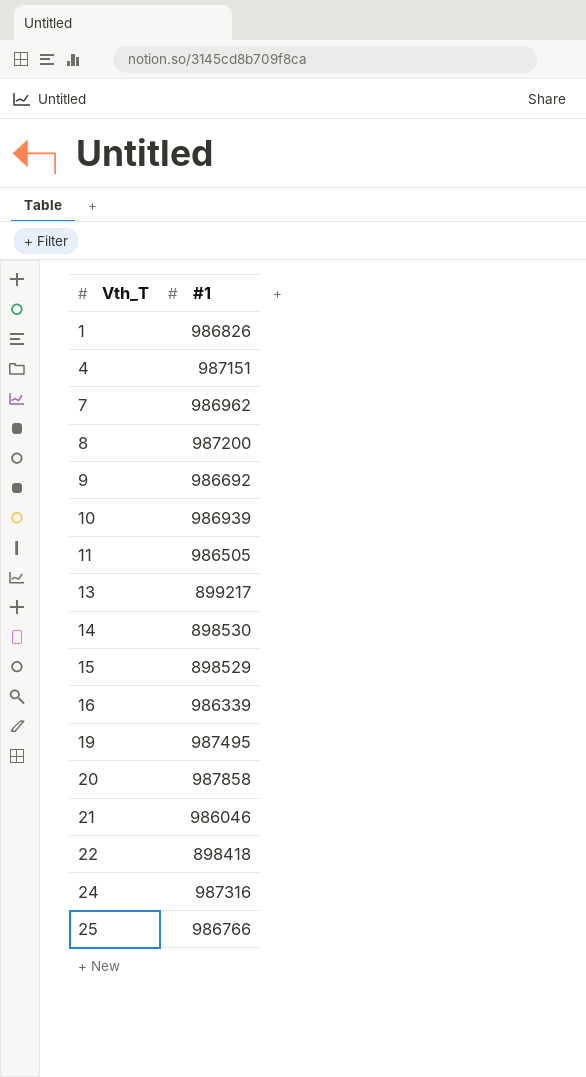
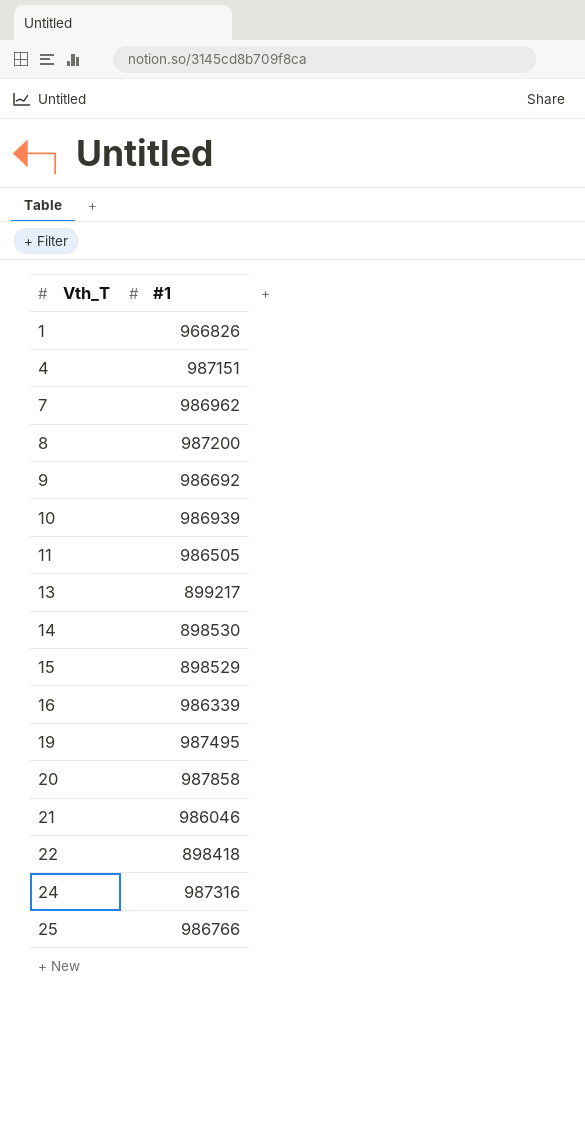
1 | #1: 986826 -> 966826

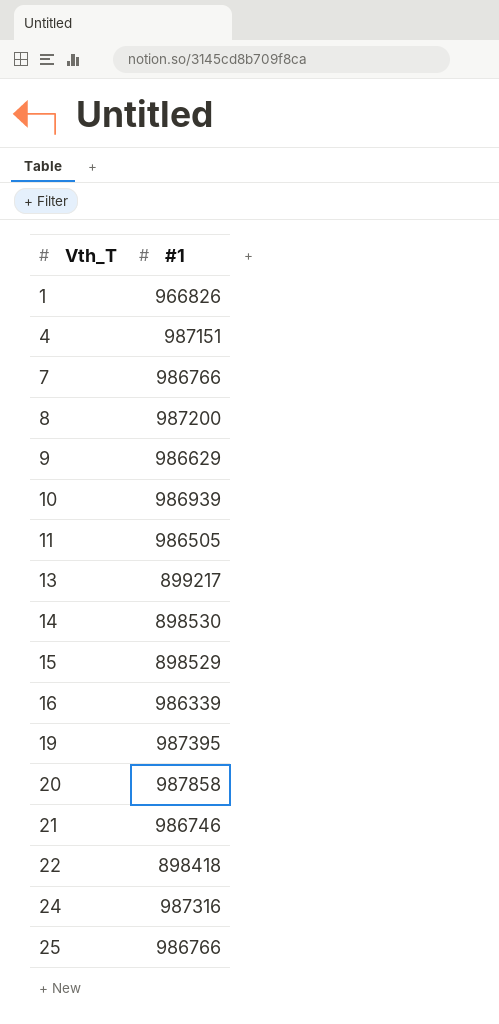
7 | #1: 986962 -> 986766
9 | #1: 986692 -> 986629
19 | #1: 987495 -> 987395
21 | #1: 986046 -> 986746

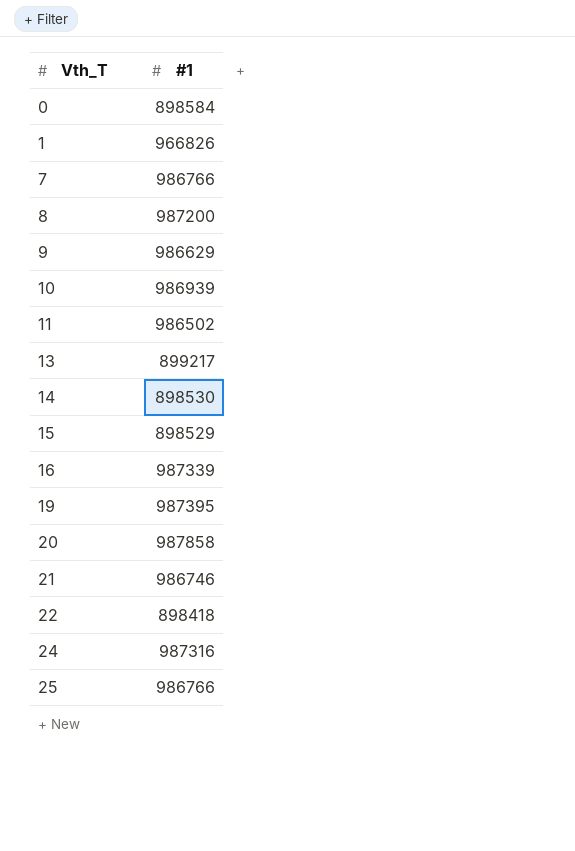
row 4: 987151 -> none
row 0: none -> 898584
11 | #1: 986505 -> 986502
16 | #1: 986339 -> 987339

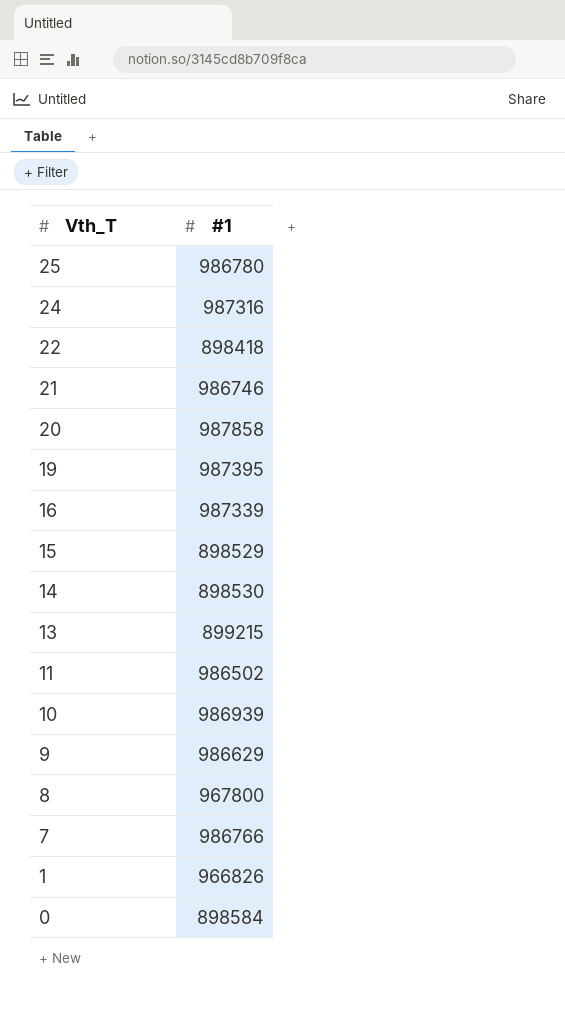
row order: Vth_T ascending -> Vth_T descending
25 | #1: 986766 -> 986780
13 | #1: 899217 -> 899215
8 | #1: 987200 -> 967800

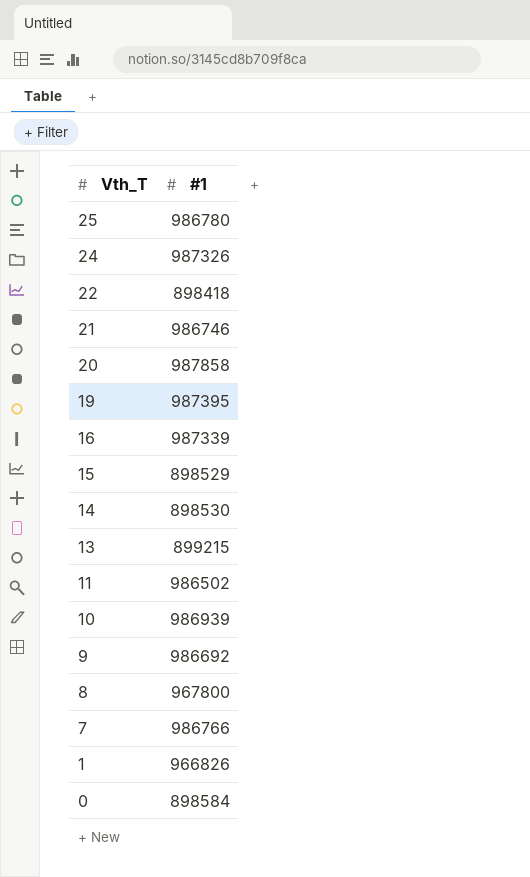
24 | #1: 987316 -> 987326
9 | #1: 986629 -> 986692

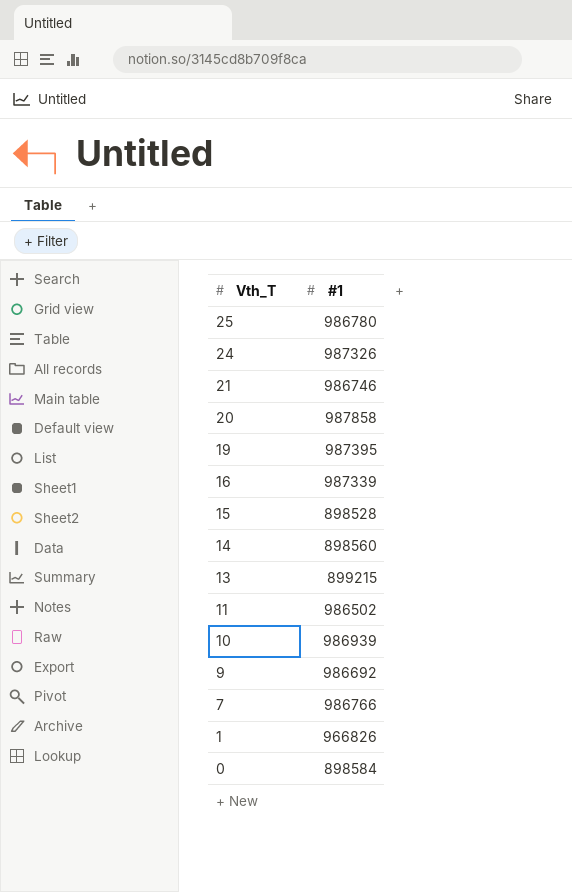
row 22: 898418 -> none
row 8: 967800 -> none
15 | #1: 898529 -> 898528
14 | #1: 898530 -> 898560

